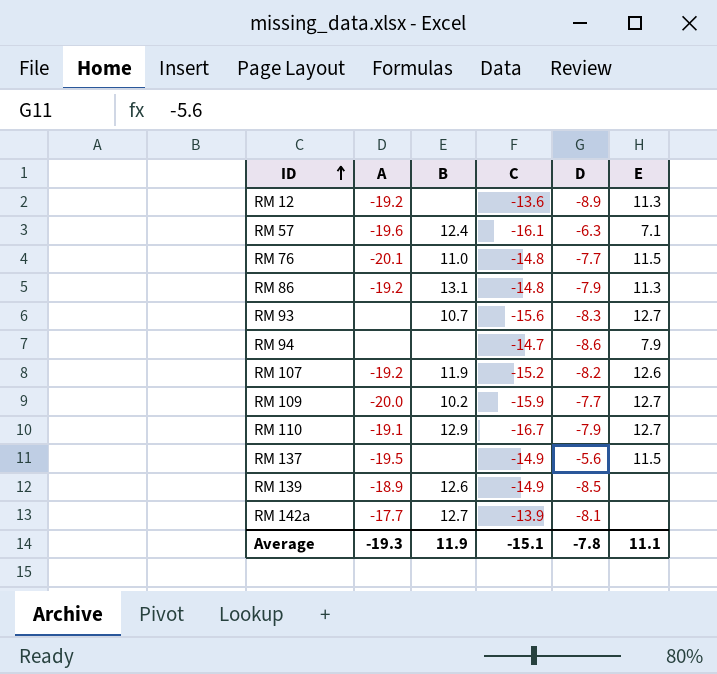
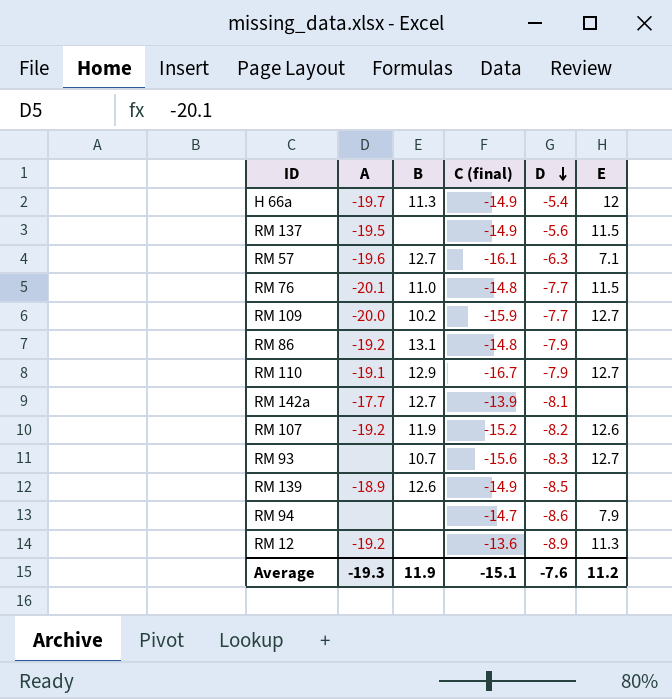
row order: ID ascending -> D descending
column name: C -> C (final)
row H 66a: none -> -19.7 | 11.3 | -14.9 | -5.4 | 12
RM 57 | B: 12.4 -> 12.7
RM 86 | E: 11.3 -> none
Average | D: -7.8 -> -7.6
Average | E: 11.1 -> 11.2

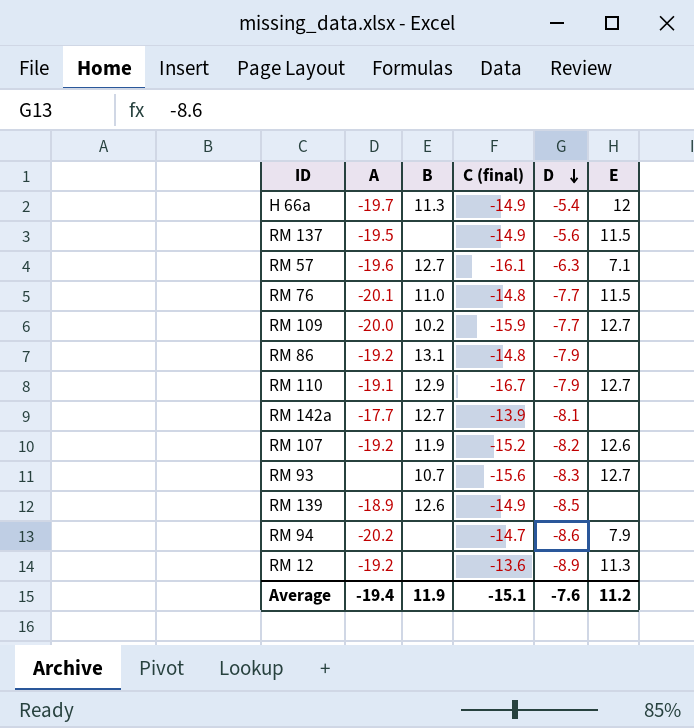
RM 94 | A: none -> -20.2
Average | A: -19.3 -> -19.4

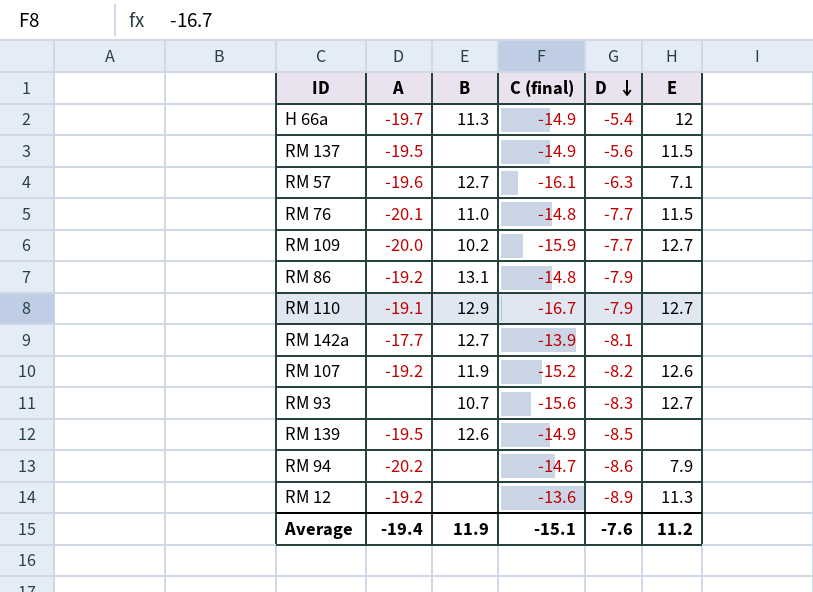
RM 139 | A: -18.9 -> -19.5

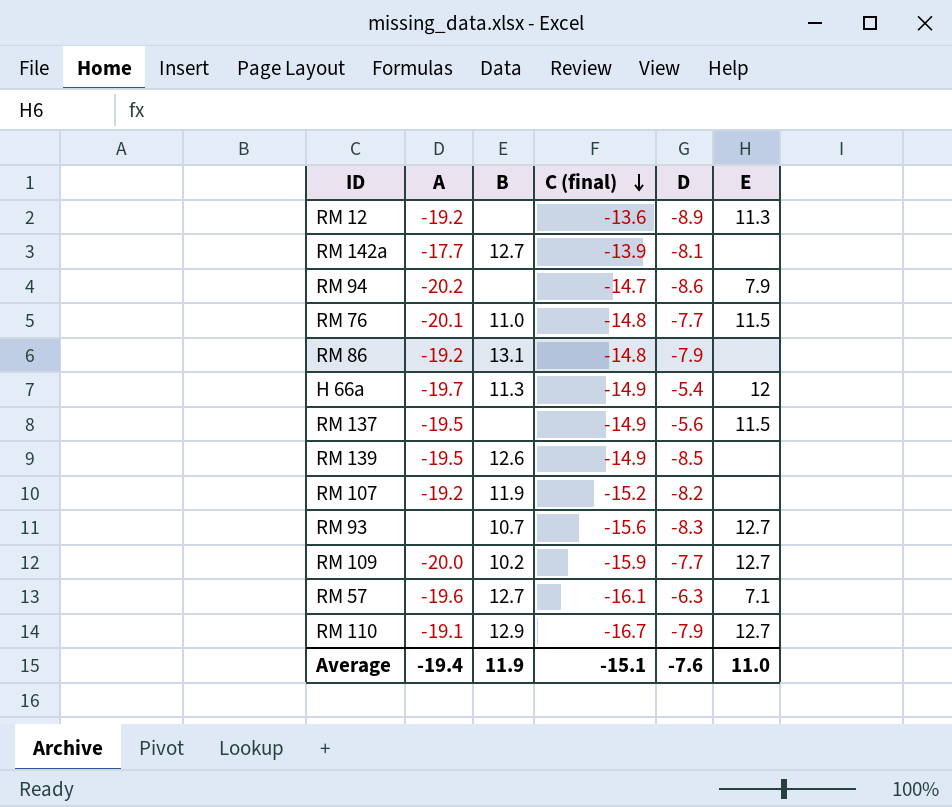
row order: D descending -> C (final) descending
RM 107 | E: 12.6 -> none
Average | E: 11.2 -> 11.0

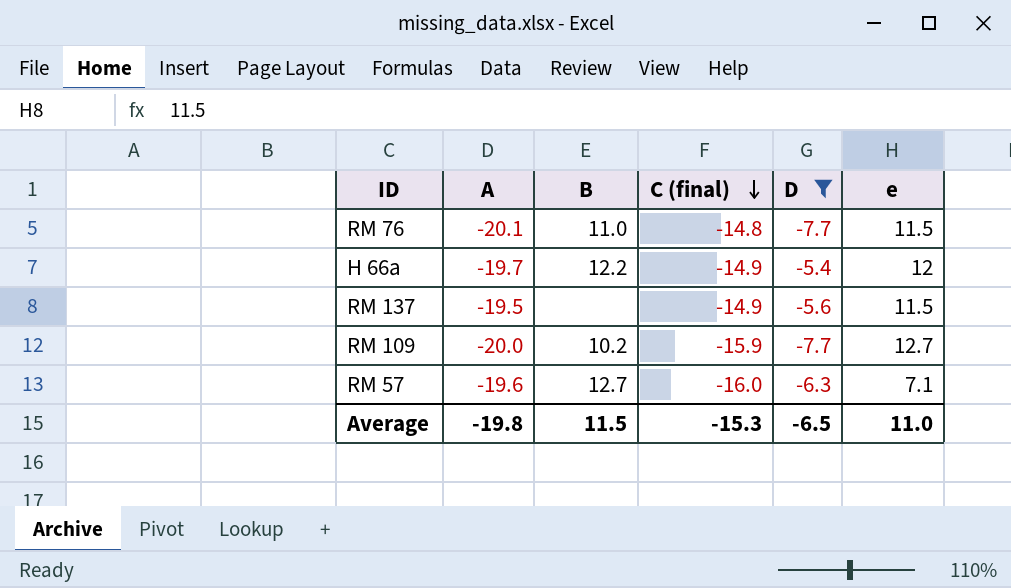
filter: none -> D >= -7.7
column name: E -> e
H 66a | B: 11.3 -> 12.2
RM 57 | C (final): -16.1 -> -16.0
Average | A: -19.4 -> -19.8
Average | B: 11.9 -> 11.5
Average | C (final): -15.1 -> -15.3
Average | D: -7.6 -> -6.5

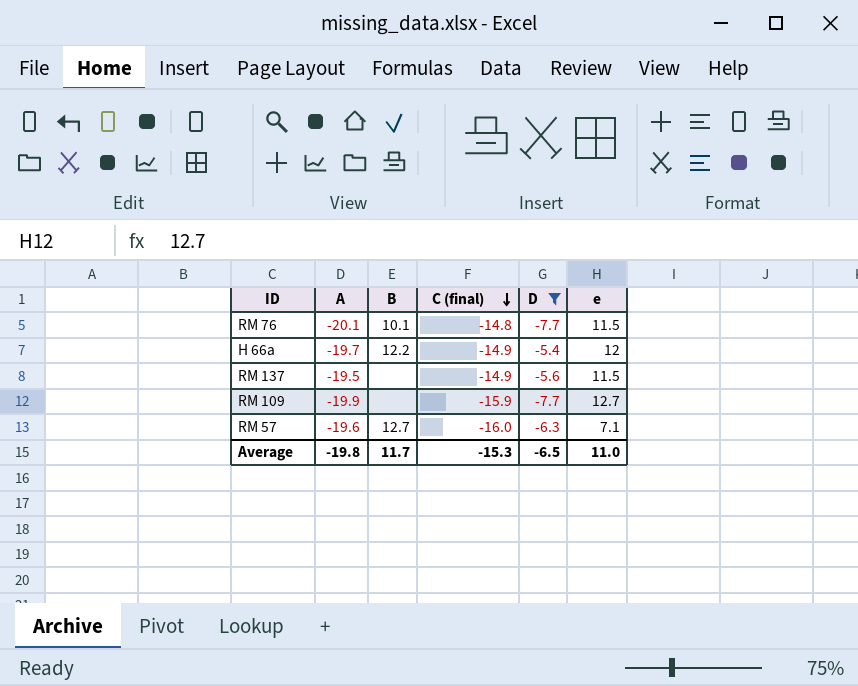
RM 76 | B: 11.0 -> 10.1
RM 109 | A: -20.0 -> -19.9
RM 109 | B: 10.2 -> none
Average | B: 11.5 -> 11.7

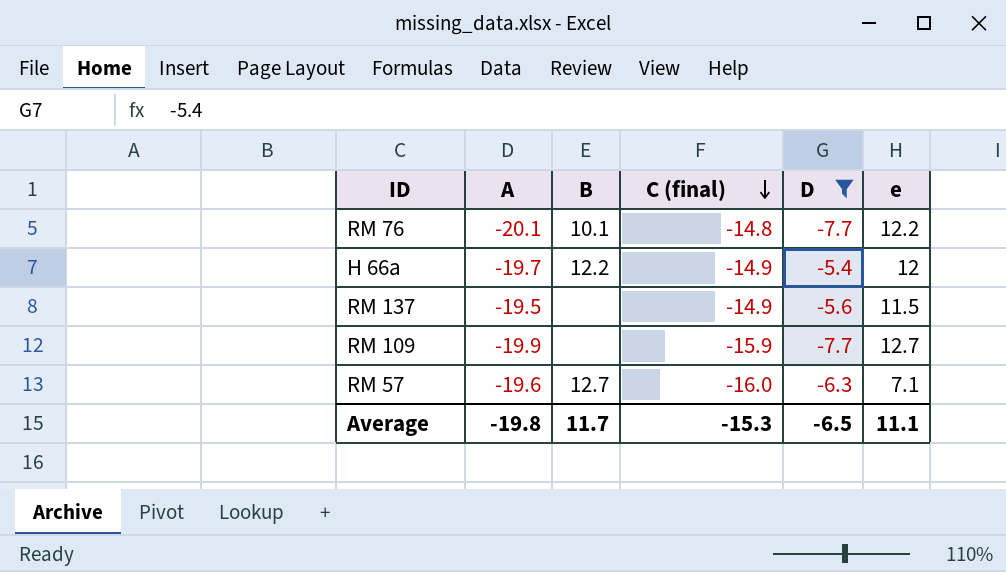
RM 76 | e: 11.5 -> 12.2
Average | e: 11.0 -> 11.1

